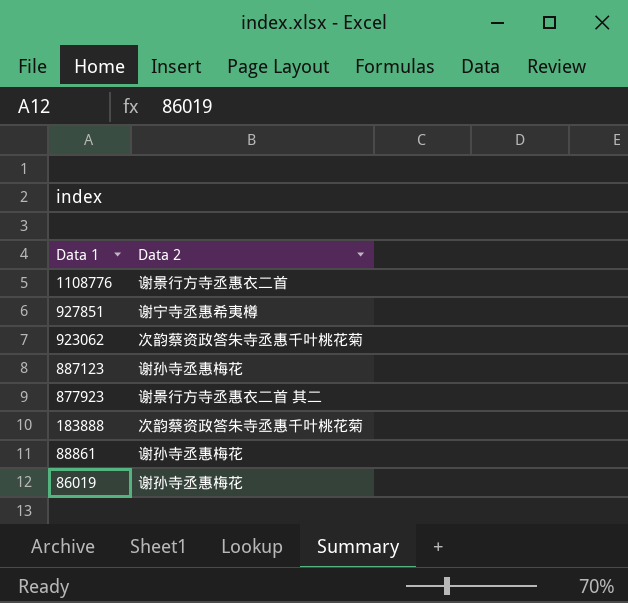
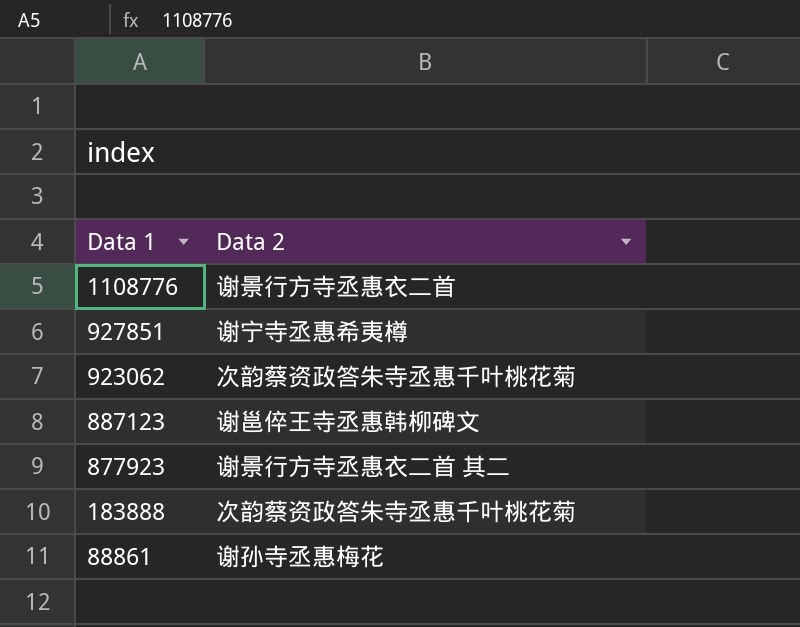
row 86019: 谢孙寺丞惠梅花 -> none
887123 | Data 2: 谢孙寺丞惠梅花 -> 谢邕倅王寺丞惠韩柳碑文

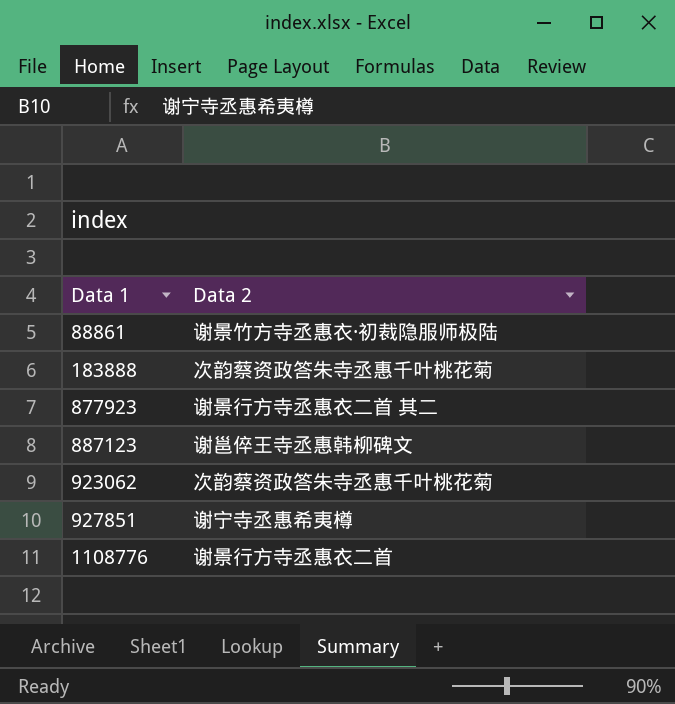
row order: Data 1 descending -> Data 1 ascending
88861 | Data 2: 谢孙寺丞惠梅花 -> 谢景竹方寺丞惠衣·初裁隐服师极陆

